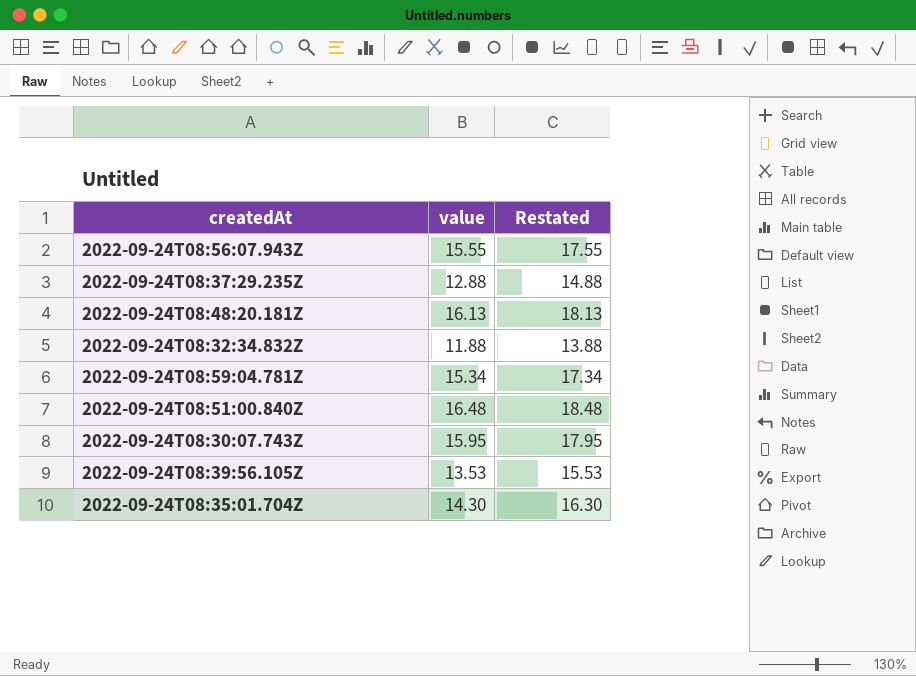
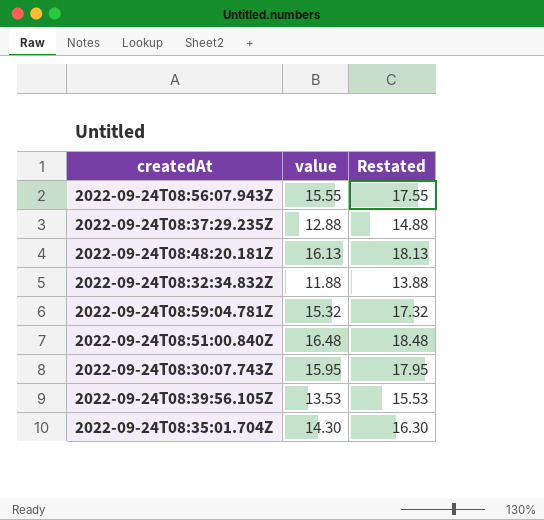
2022-09-24T08:59:04.781Z | value: 15.34 -> 15.32
2022-09-24T08:59:04.781Z | Restated: 17.34 -> 17.32

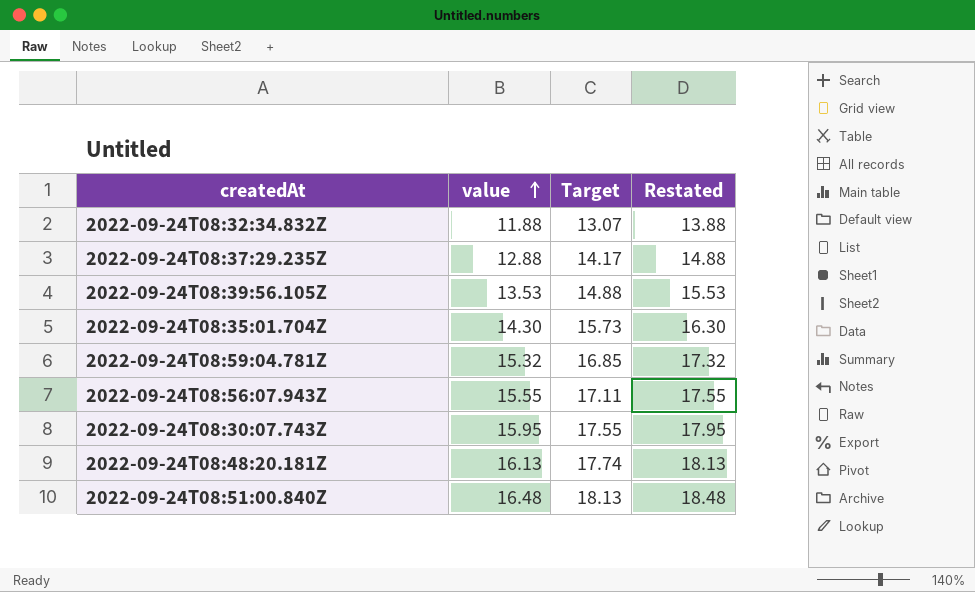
row order: none -> value ascending
column Target | formula: none -> [value] * 1.1

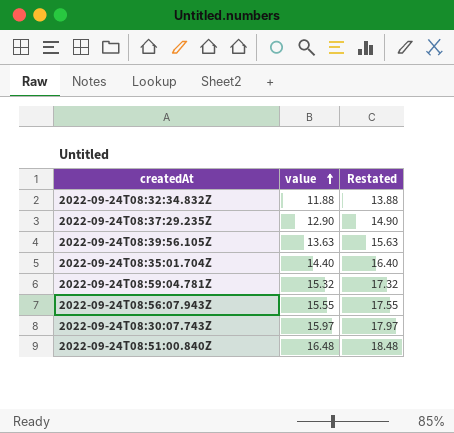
column Target | formula: [value] * 1.1 -> none
row 2022-09-24T08:48:20.181Z: 16.13 | 17.74 | 18.13 -> none
2022-09-24T08:37:29.235Z | value: 12.88 -> 12.90
2022-09-24T08:37:29.235Z | Restated: 14.88 -> 14.90
2022-09-24T08:39:56.105Z | value: 13.53 -> 13.63
2022-09-24T08:39:56.105Z | Restated: 15.53 -> 15.63
2022-09-24T08:35:01.704Z | value: 14.30 -> 14.40
2022-09-24T08:35:01.704Z | Restated: 16.30 -> 16.40
2022-09-24T08:30:07.743Z | value: 15.95 -> 15.97
2022-09-24T08:30:07.743Z | Restated: 17.95 -> 17.97

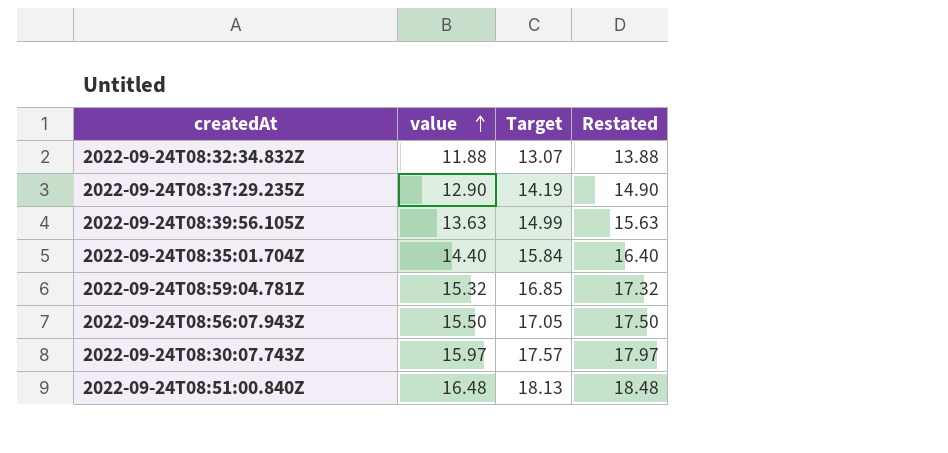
column Target | formula: none -> [value] * 1.1
2022-09-24T08:56:07.943Z | value: 15.55 -> 15.50
2022-09-24T08:56:07.943Z | Restated: 17.55 -> 17.50

